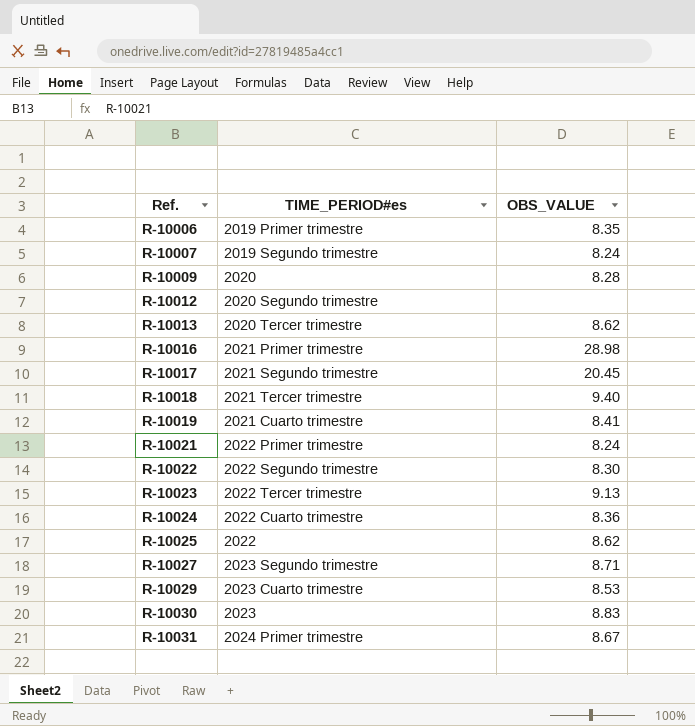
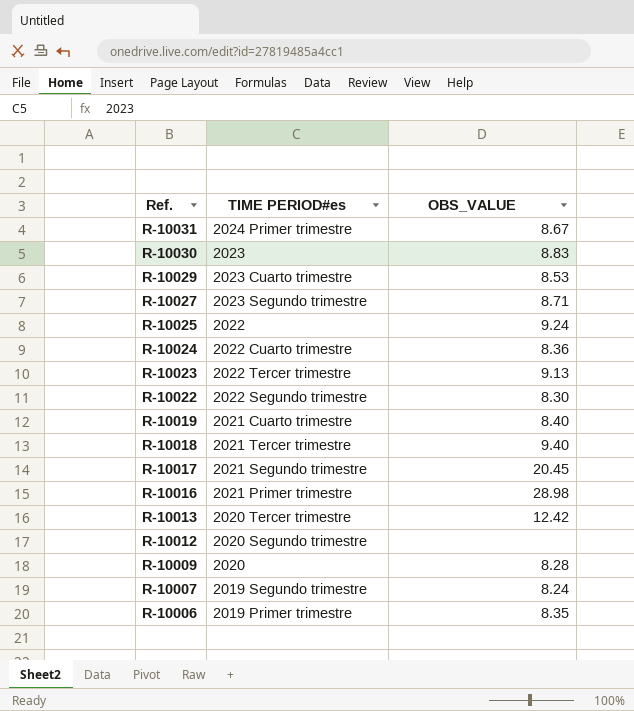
row order: Ref. ascending -> Ref. descending
column name: TIME_PERIOD#es -> TIME PERIOD#es
row R-10021: 2022 Primer trimestre | 8.24 -> none
R-10025 | OBS_VALUE: 8.62 -> 9.24
R-10019 | OBS_VALUE: 8.41 -> 8.40
R-10013 | OBS_VALUE: 8.62 -> 12.42

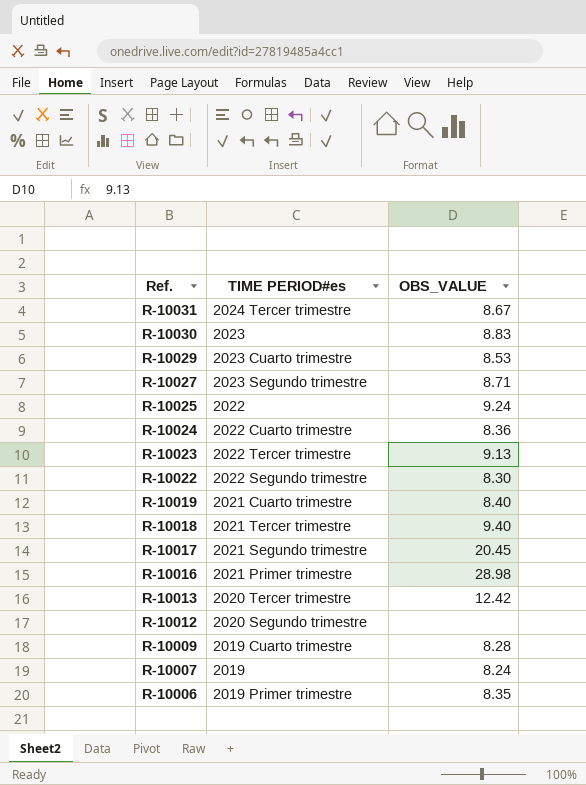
R-10031 | TIME PERIOD#es: 2024 Primer trimestre -> 2024 Tercer trimestre
R-10009 | TIME PERIOD#es: 2020 -> 2019 Cuarto trimestre
R-10007 | TIME PERIOD#es: 2019 Segundo trimestre -> 2019

